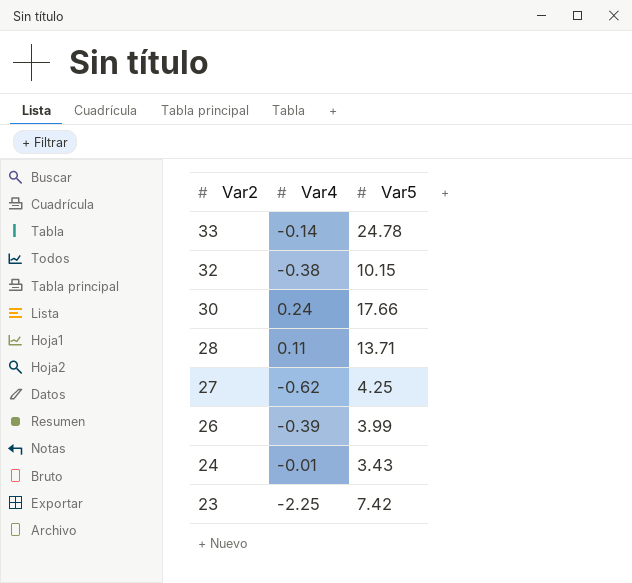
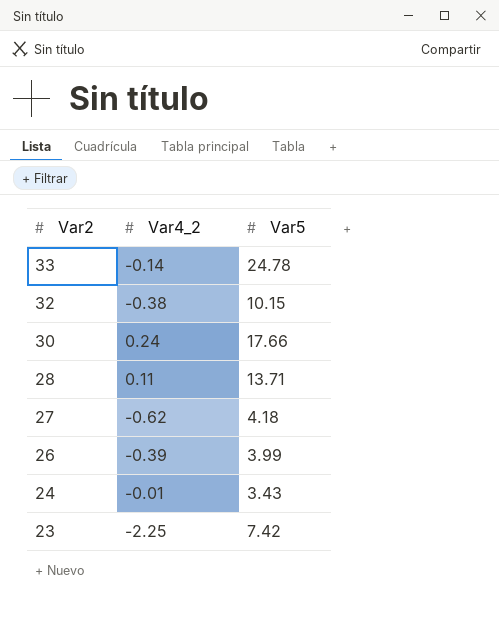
column name: Var4 -> Var4_2
27 | Var5: 4.25 -> 4.18

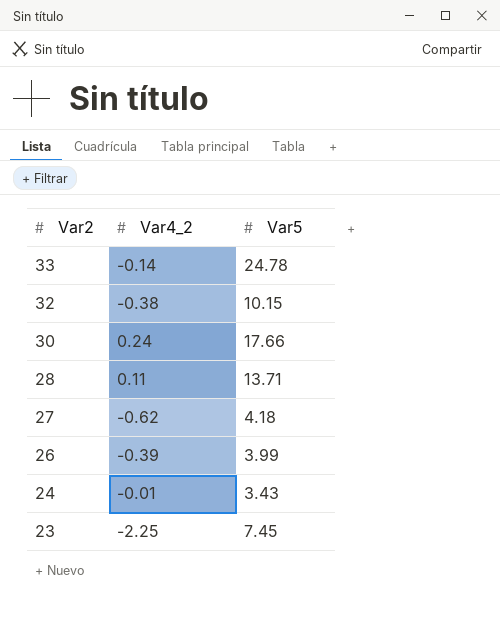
23 | Var5: 7.42 -> 7.45

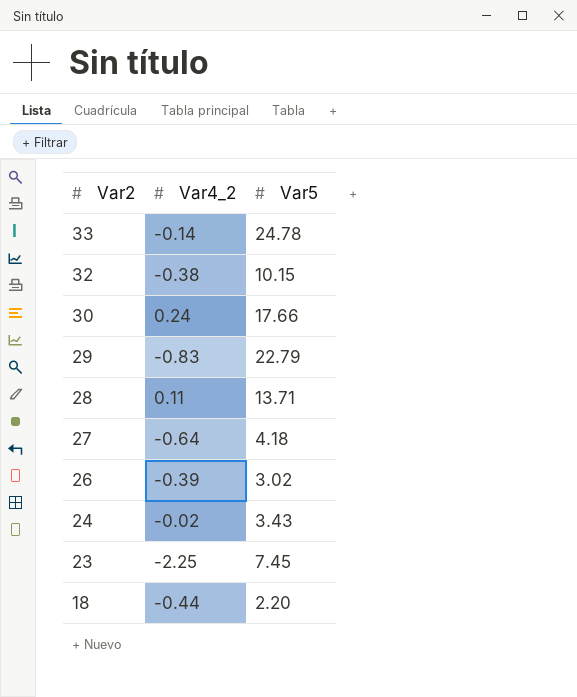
row 29: none -> -0.83 | 22.79
27 | Var4_2: -0.62 -> -0.64
26 | Var5: 3.99 -> 3.02
24 | Var4_2: -0.01 -> -0.02
row 18: none -> -0.44 | 2.20

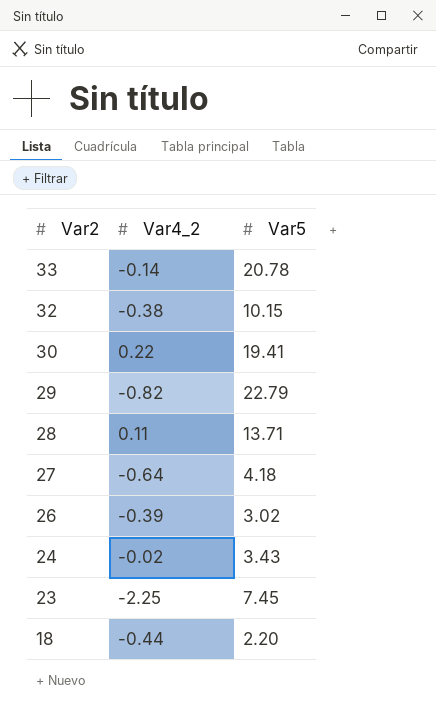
33 | Var5: 24.78 -> 20.78
30 | Var4_2: 0.24 -> 0.22
30 | Var5: 17.66 -> 19.41
29 | Var4_2: -0.83 -> -0.82

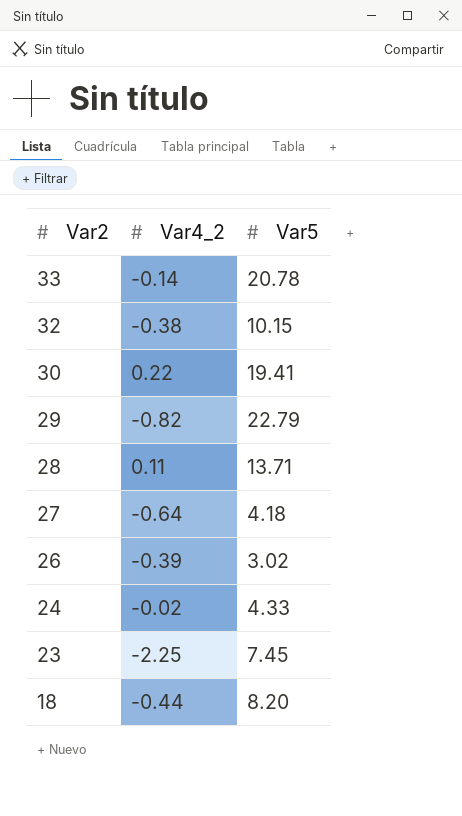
24 | Var5: 3.43 -> 4.33
18 | Var5: 2.20 -> 8.20

